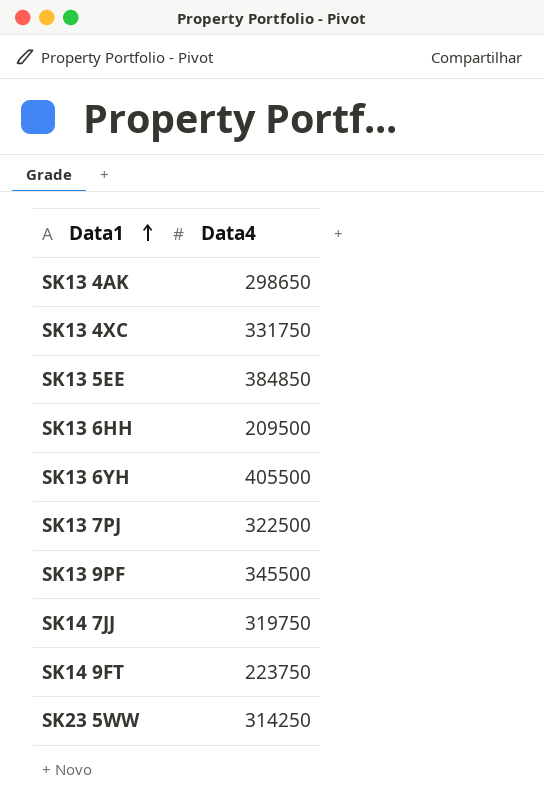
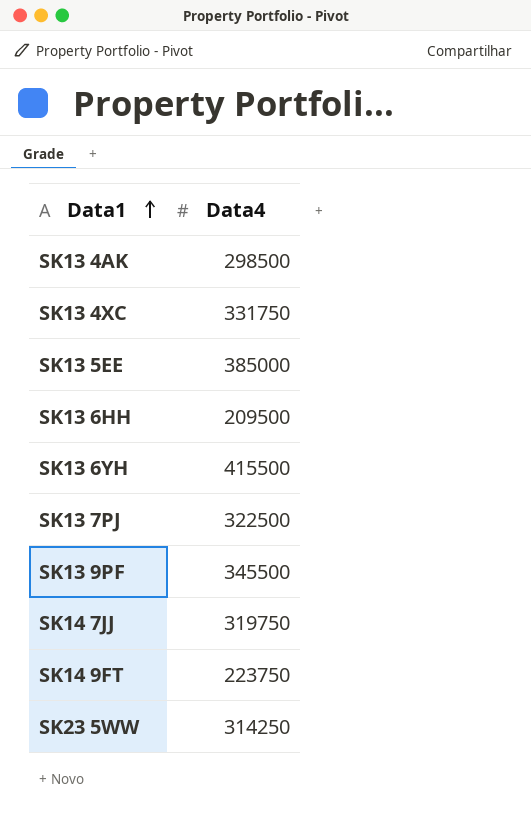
SK13 4AK | Data4: 298650 -> 298500
SK13 5EE | Data4: 384850 -> 385000
SK13 6YH | Data4: 405500 -> 415500

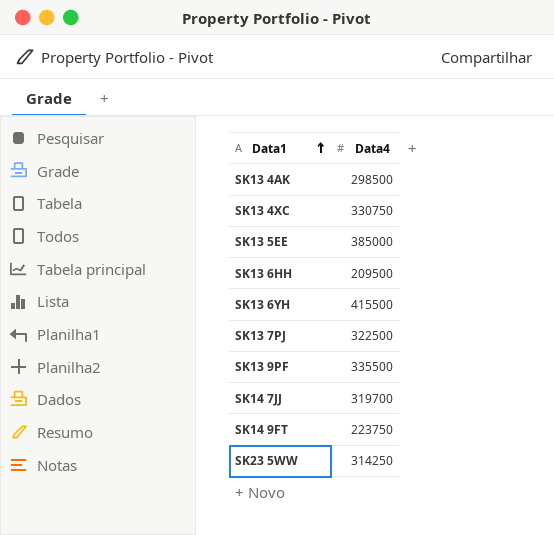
SK13 4XC | Data4: 331750 -> 330750
SK13 9PF | Data4: 345500 -> 335500
SK14 7JJ | Data4: 319750 -> 319700

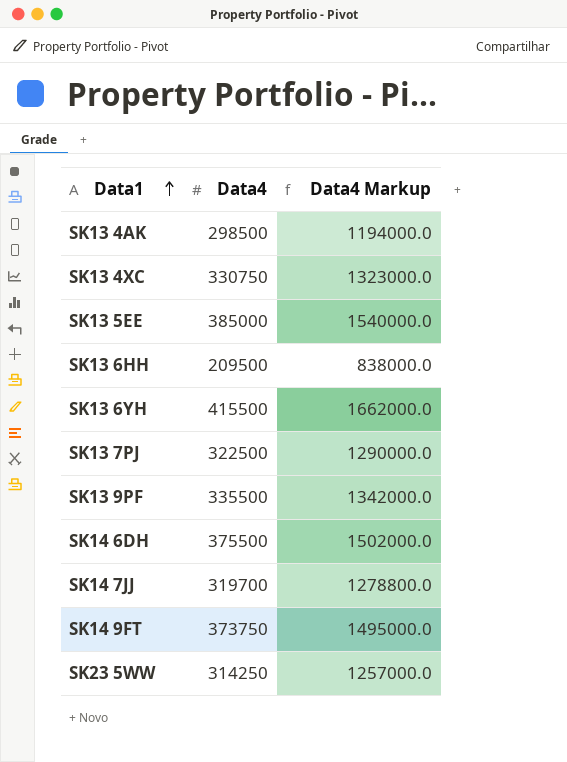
column Data4 Markup | formula: none -> [Data4] * 4
row SK14 6DH: none -> 375500 | 1502000.0
SK14 9FT | Data4: 223750 -> 373750

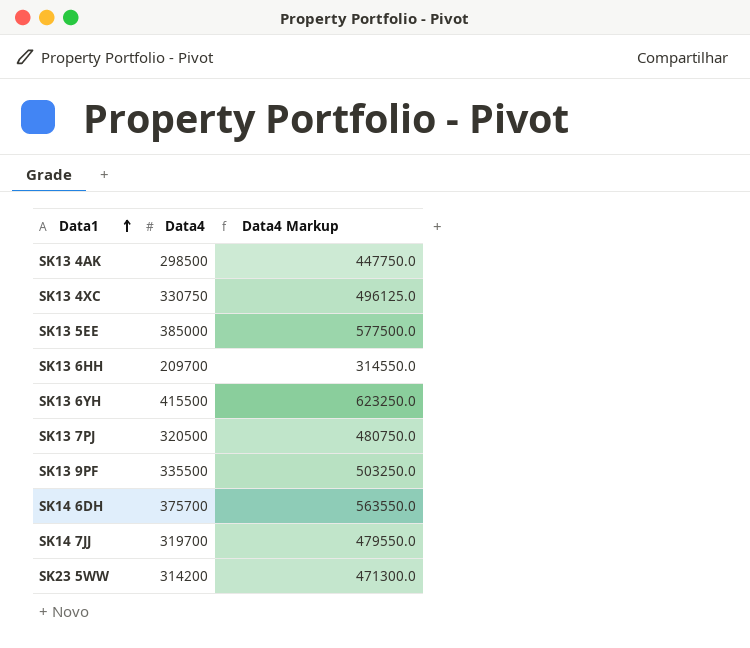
column Data4 Markup | formula: [Data4] * 4 -> [Data4] * 1.5
row SK14 9FT: 373750 | 1495000.0 -> none
SK13 6HH | Data4: 209500 -> 209700
SK13 7PJ | Data4: 322500 -> 320500
SK14 6DH | Data4: 375500 -> 375700
SK23 5WW | Data4: 314250 -> 314200

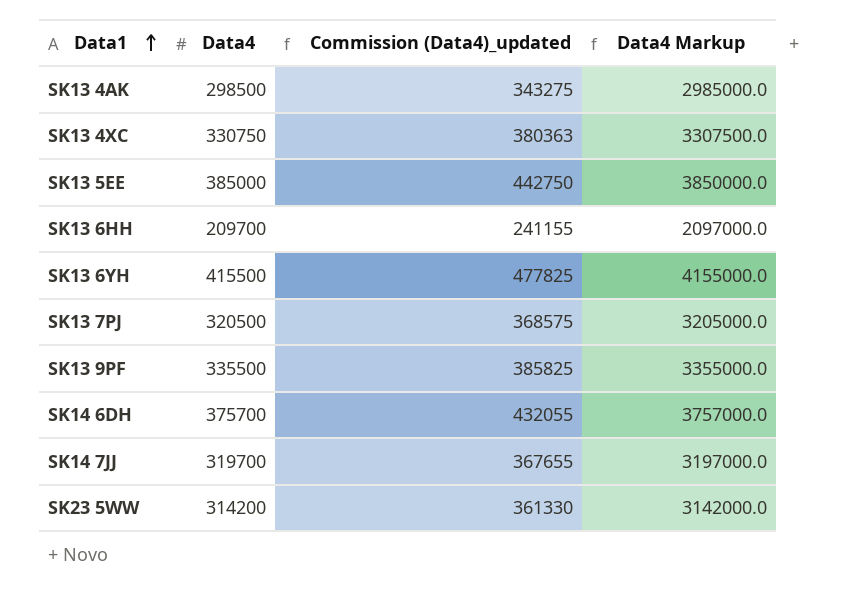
column Commission (Data4)_updated | formula: none -> [Data4] * 1.15
column Data4 Markup | formula: [Data4] * 1.5 -> [Data4] * 10

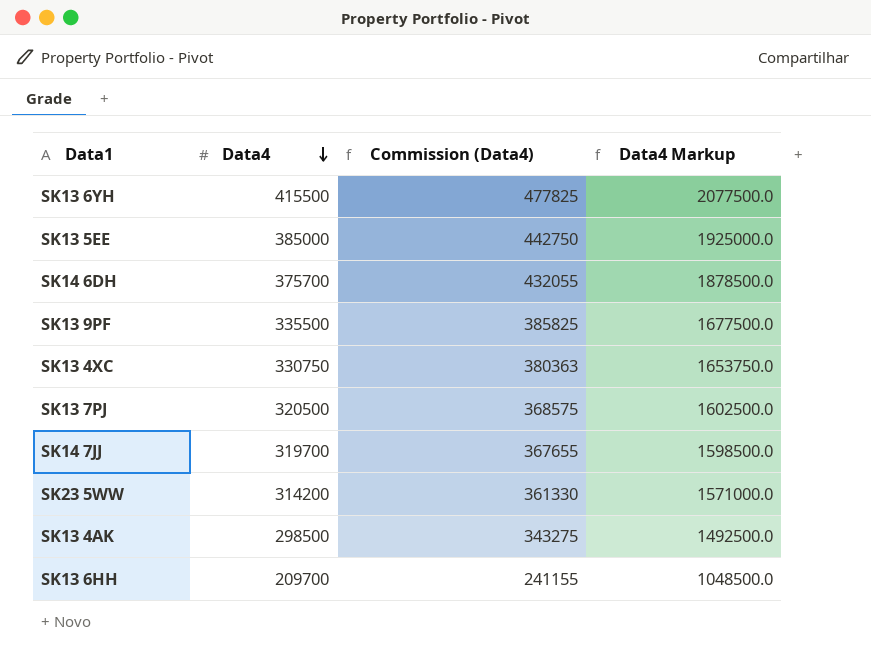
row order: Data1 ascending -> Data4 descending
column name: Commission (Data4)_updated -> Commission (Data4)
column Data4 Markup | formula: [Data4] * 10 -> [Data4] * 5

